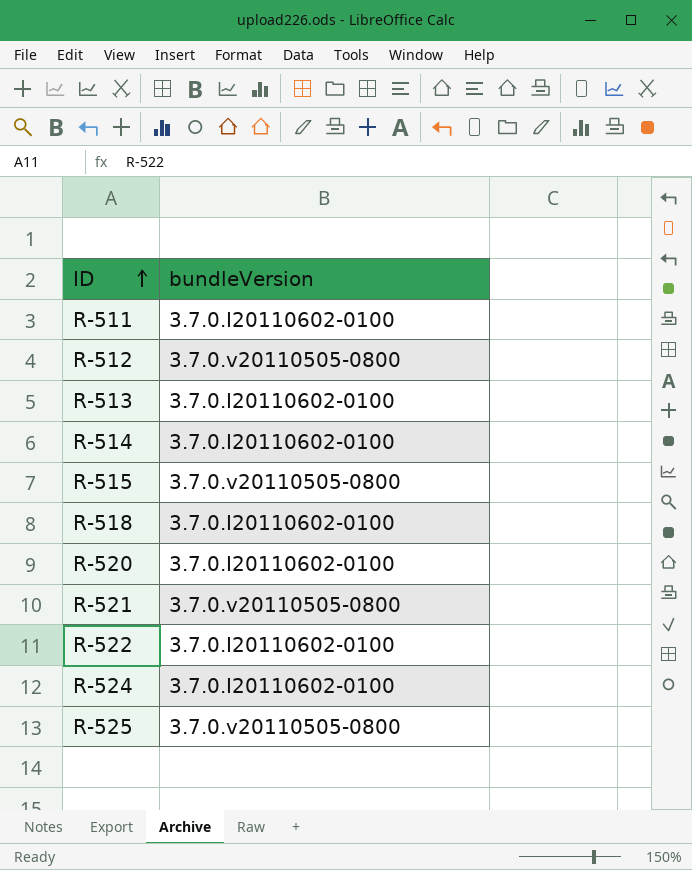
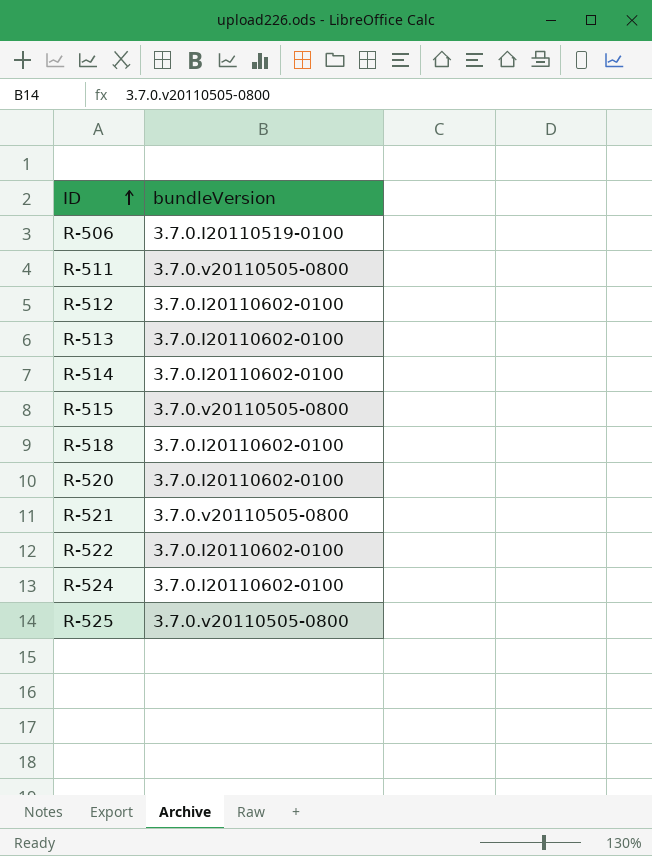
row R-506: none -> 3.7.0.I20110519-0100
R-511 | bundleVersion: 3.7.0.I20110602-0100 -> 3.7.0.v20110505-0800
R-512 | bundleVersion: 3.7.0.v20110505-0800 -> 3.7.0.I20110602-0100

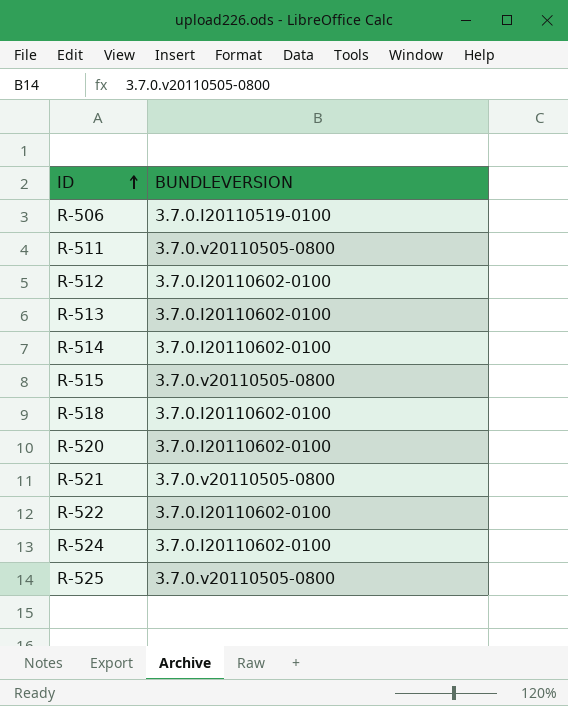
column name: bundleVersion -> BUNDLEVERSION

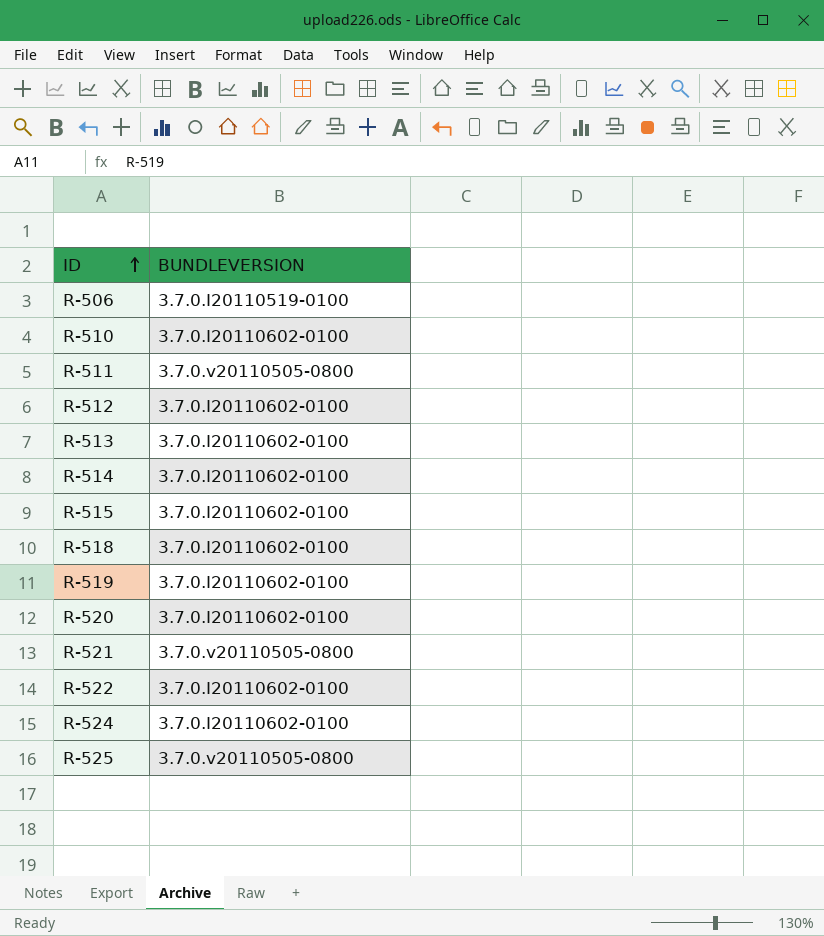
row R-510: none -> 3.7.0.I20110602-0100
R-515 | BUNDLEVERSION: 3.7.0.v20110505-0800 -> 3.7.0.I20110602-0100
row R-519: none -> 3.7.0.I20110602-0100

